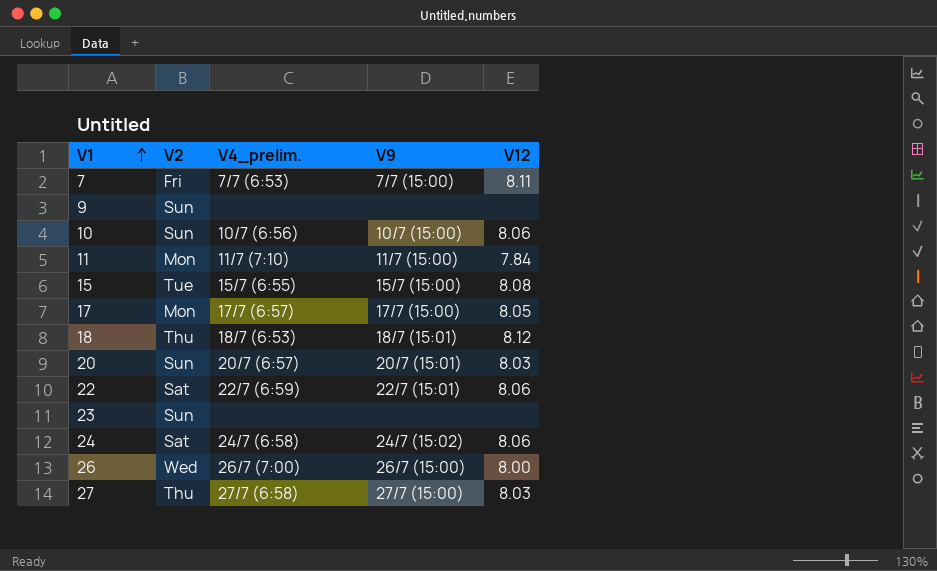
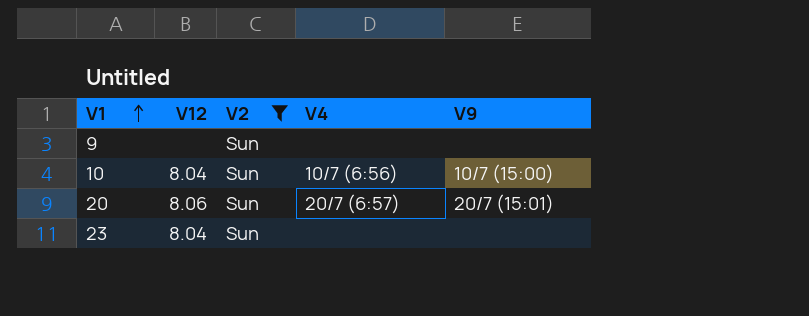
filter: none -> V2 = Sun
column V12 | position: 5 -> 2
column name: V4_prelim. -> V4
10 | V12: 8.06 -> 8.04
20 | V12: 8.03 -> 8.06
23 | V12: none -> 8.04

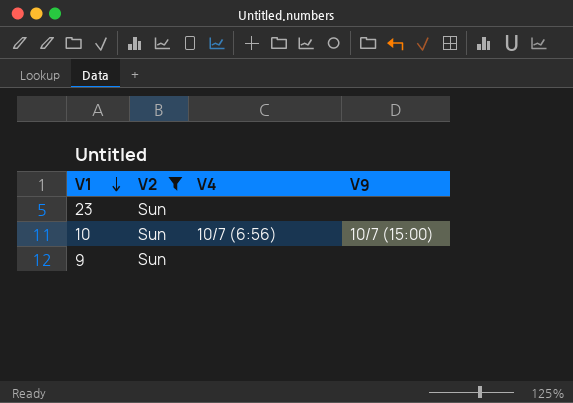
row order: V1 ascending -> V1 descending
column V12 | position: 2 -> none
row 20: 8.06 | Sun | 20/7 (6:57) | 20/7 (15:01) -> none

